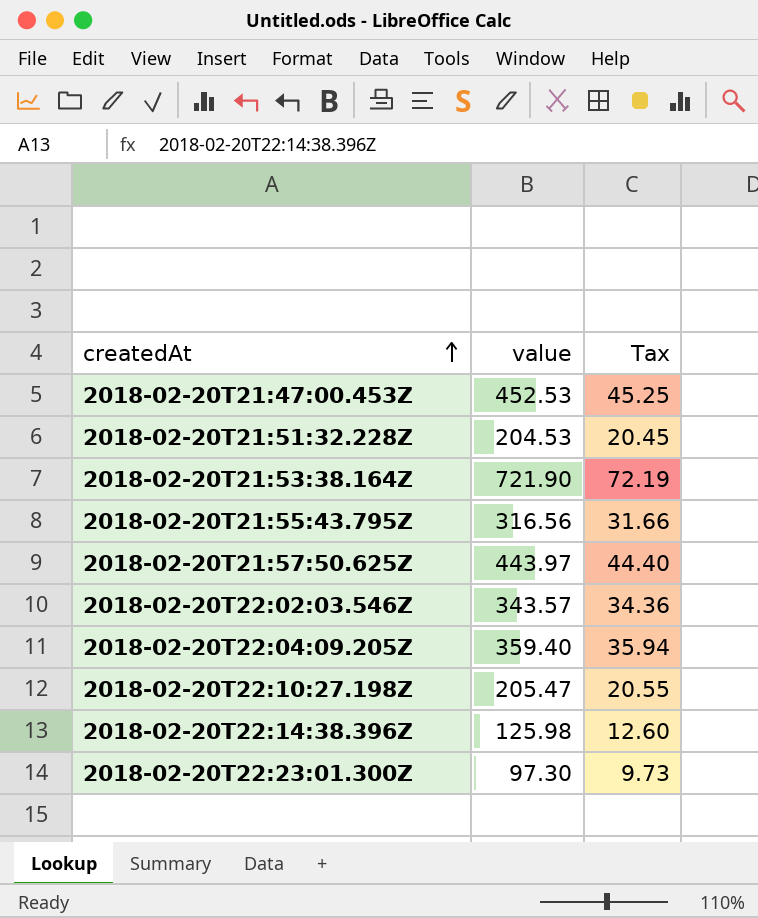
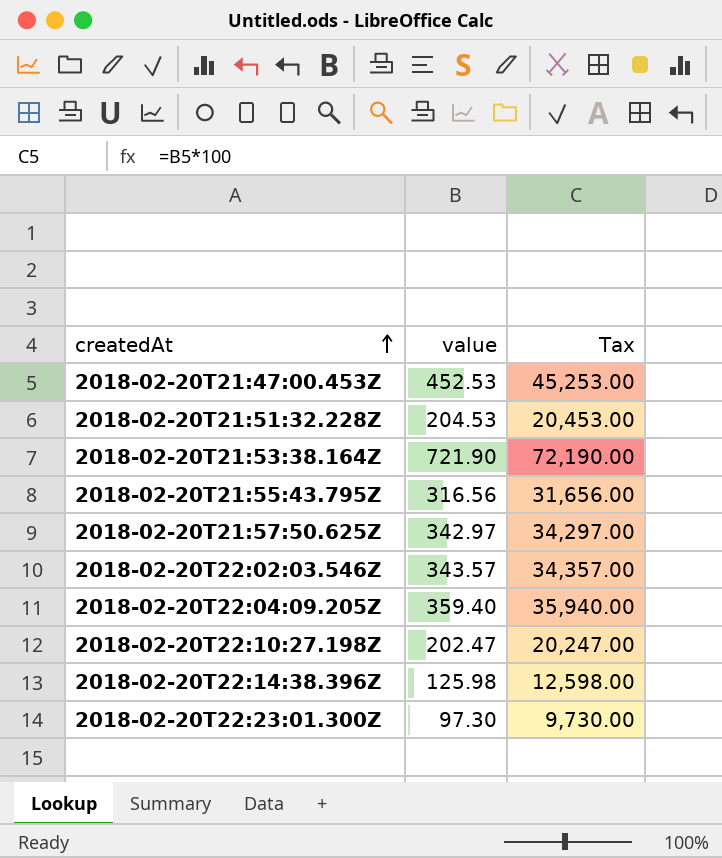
column Tax | formula: [value] * 0.1 -> [value] * 100
2018-02-20T21:57:50.625Z | value: 443.97 -> 342.97
2018-02-20T22:10:27.198Z | value: 205.47 -> 202.47

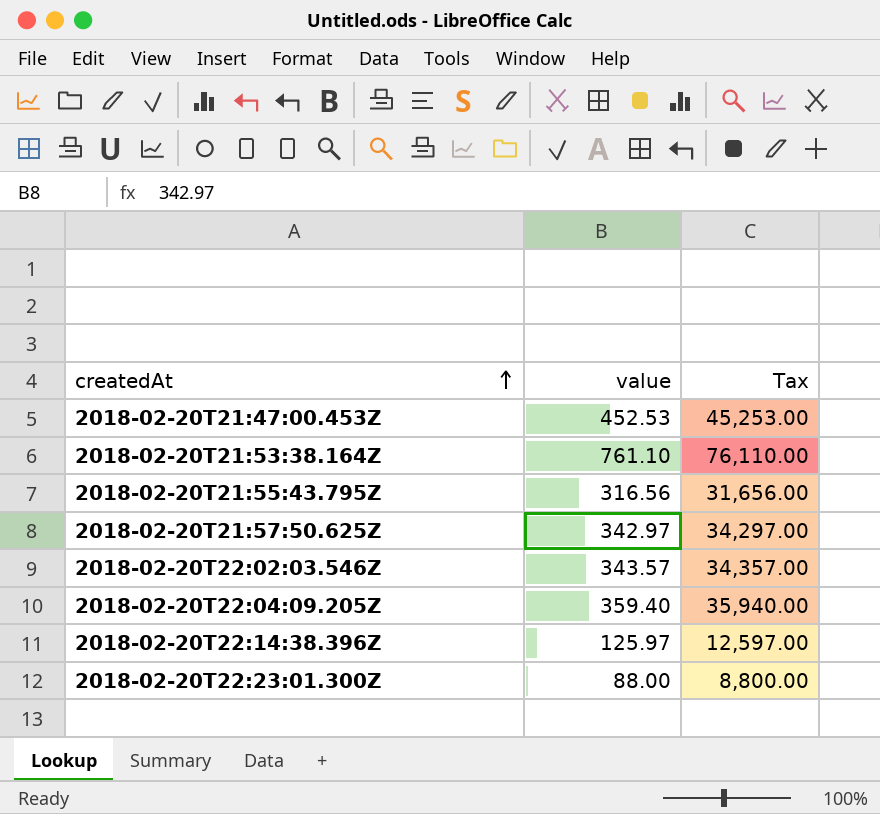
row 2018-02-20T21:51:32.228Z: 204.53 | 20,453.00 -> none
row 2018-02-20T22:10:27.198Z: 202.47 | 20,247.00 -> none
2018-02-20T21:53:38.164Z | value: 721.90 -> 761.10
2018-02-20T21:53:38.164Z | Tax: 72,190.00 -> 76,110.00
2018-02-20T22:14:38.396Z | value: 125.98 -> 125.97
2018-02-20T22:14:38.396Z | Tax: 12,598.00 -> 12,597.00
2018-02-20T22:23:01.300Z | value: 97.30 -> 88.00
2018-02-20T22:23:01.300Z | Tax: 9,730.00 -> 8,800.00

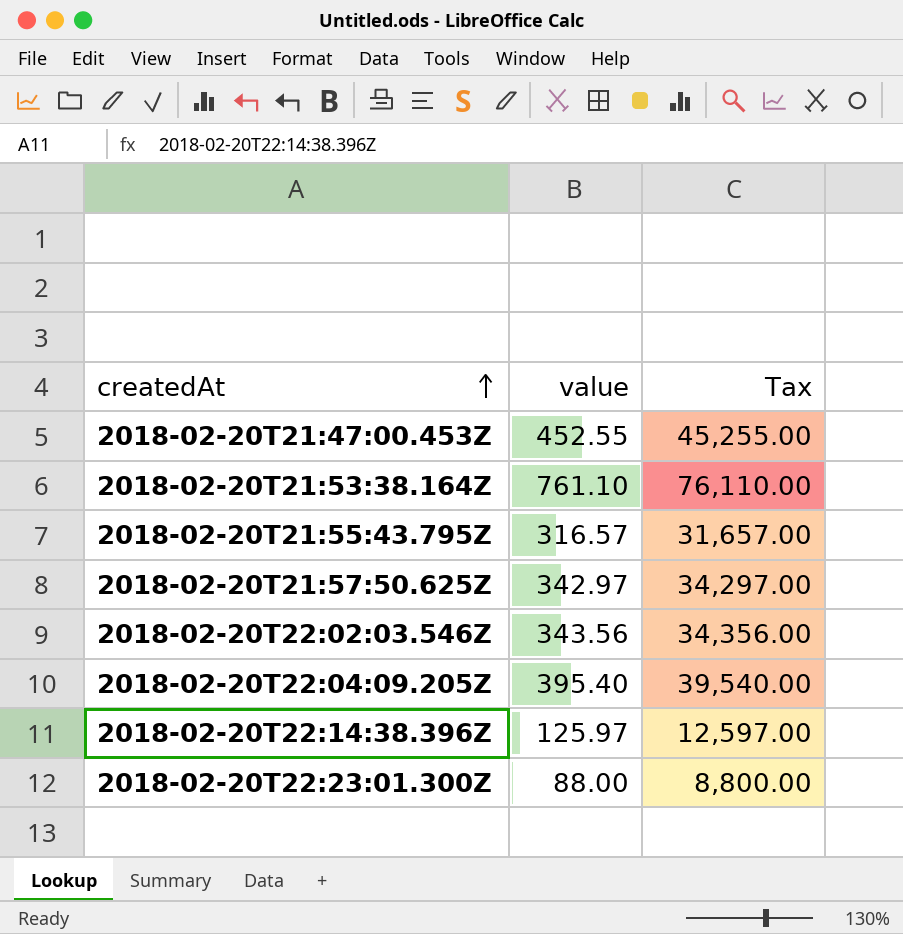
2018-02-20T21:47:00.453Z | value: 452.53 -> 452.55
2018-02-20T21:47:00.453Z | Tax: 45,253.00 -> 45,255.00
2018-02-20T21:55:43.795Z | value: 316.56 -> 316.57
2018-02-20T21:55:43.795Z | Tax: 31,656.00 -> 31,657.00
2018-02-20T22:02:03.546Z | value: 343.57 -> 343.56
2018-02-20T22:02:03.546Z | Tax: 34,357.00 -> 34,356.00
2018-02-20T22:04:09.205Z | value: 359.40 -> 395.40
2018-02-20T22:04:09.205Z | Tax: 35,940.00 -> 39,540.00

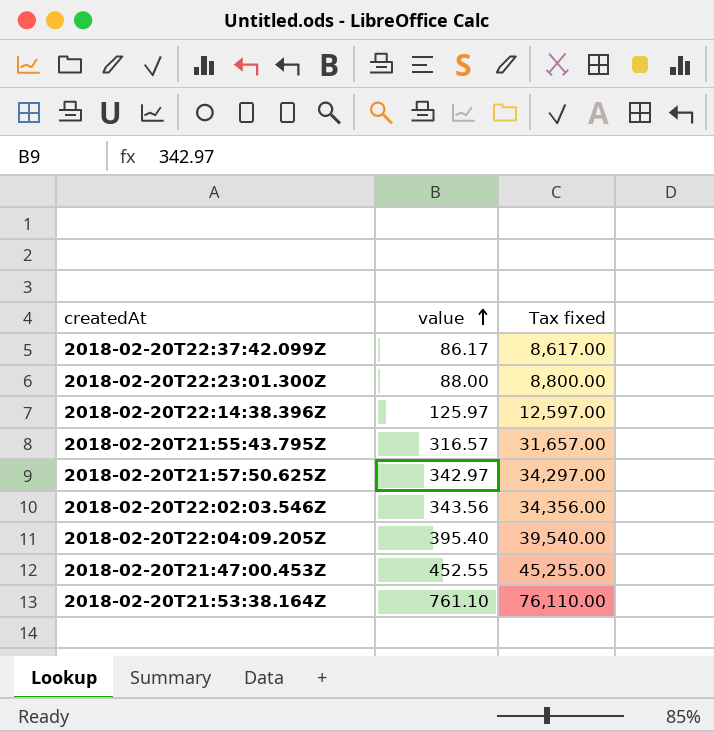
row order: createdAt ascending -> value ascending
column name: Tax -> Tax fixed
row 2018-02-20T22:37:42.099Z: none -> 86.17 | 8,617.00

